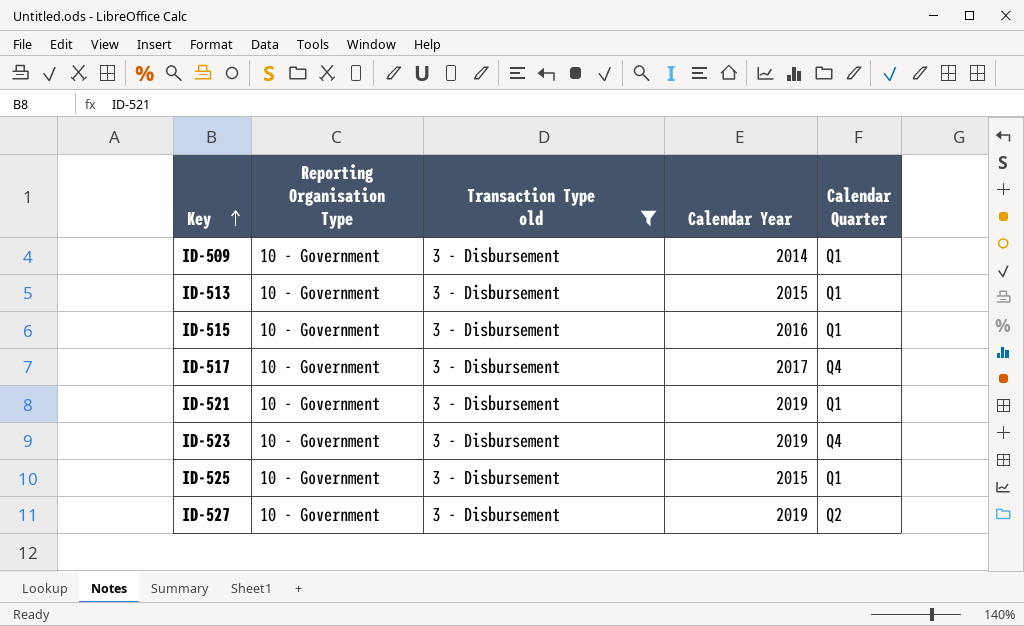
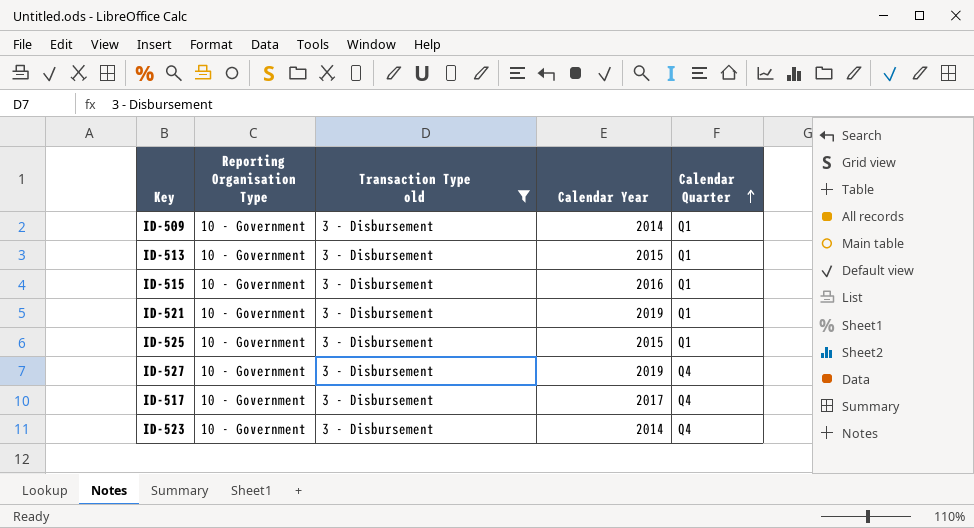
row order: Key ascending -> Calendar Quarter ascending
ID-527 | Calendar Quarter: Q2 -> Q4
ID-523 | Calendar Year: 2019 -> 2014

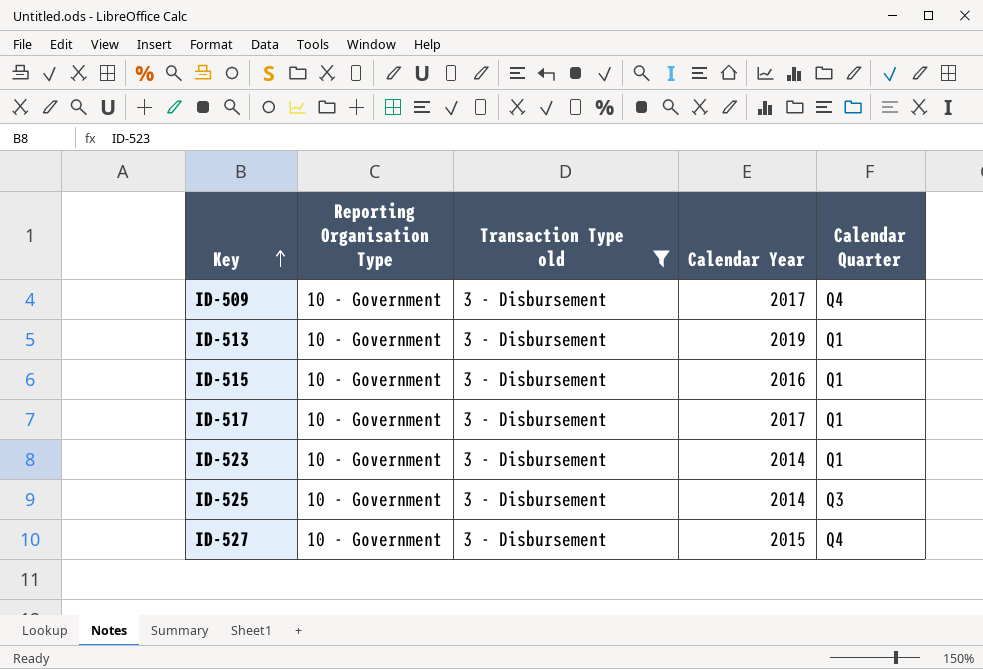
row order: Calendar Quarter ascending -> Key ascending
row ID-521: 10 - Government | 3 - Disbursement | 2019 | Q1 -> none
ID-509 | Calendar Year: 2014 -> 2017
ID-509 | Calendar Quarter: Q1 -> Q4
ID-513 | Calendar Year: 2015 -> 2019
ID-517 | Calendar Quarter: Q4 -> Q1
ID-523 | Calendar Quarter: Q4 -> Q1
ID-525 | Calendar Year: 2015 -> 2014
ID-525 | Calendar Quarter: Q1 -> Q3
ID-527 | Calendar Year: 2019 -> 2015

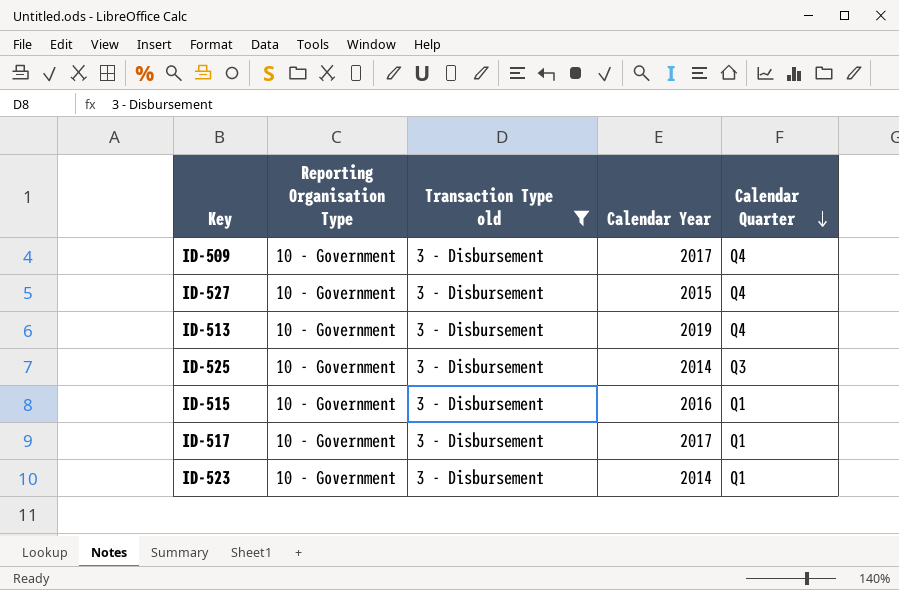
row order: Key ascending -> Calendar Quarter descending
ID-513 | Calendar Quarter: Q1 -> Q4

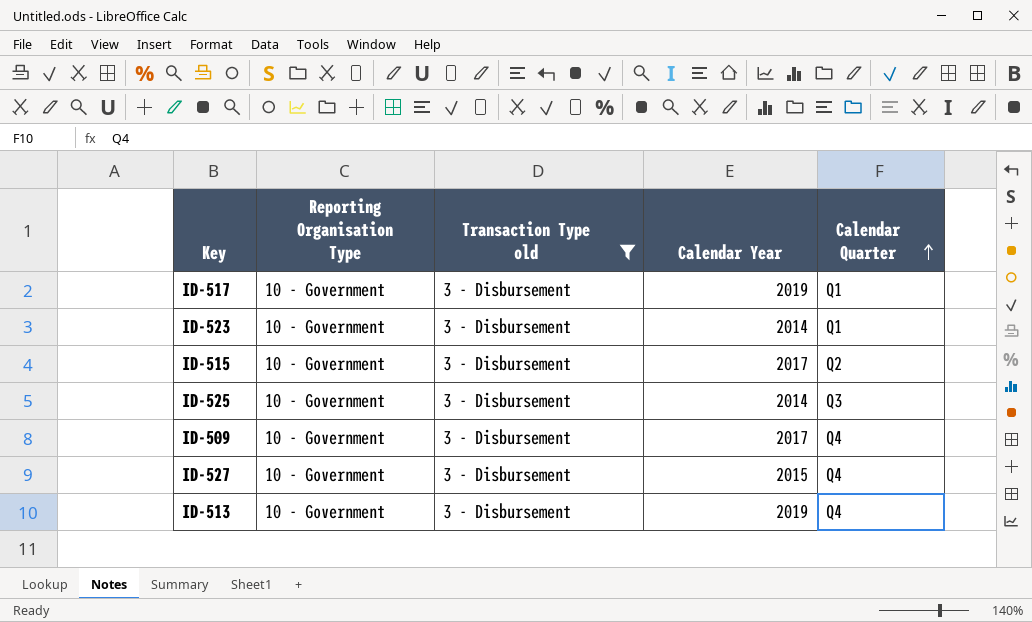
row order: Calendar Quarter descending -> Calendar Quarter ascending
ID-517 | Calendar Year: 2017 -> 2019
ID-515 | Calendar Year: 2016 -> 2017
ID-515 | Calendar Quarter: Q1 -> Q2

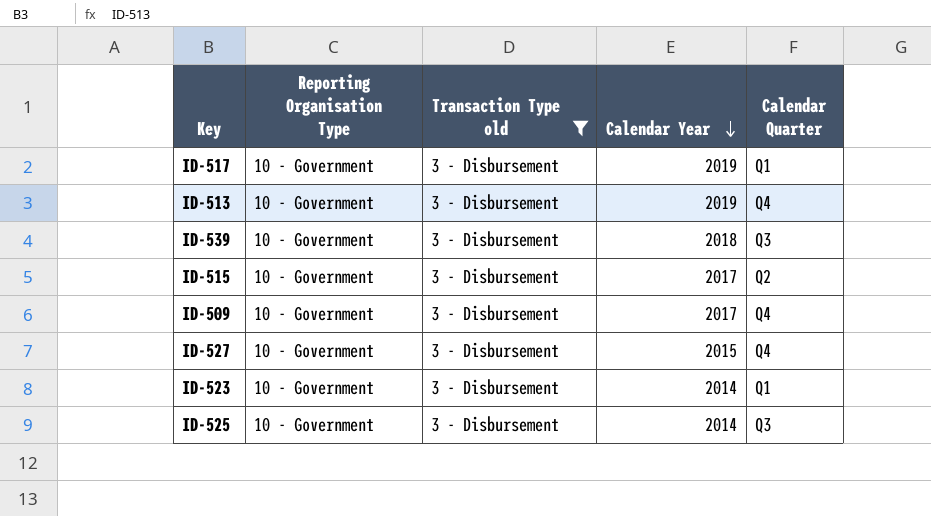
row order: Calendar Quarter ascending -> Calendar Year descending
row ID-539: none -> 10 - Government | 3 - Disbursement | 2018 | Q3

